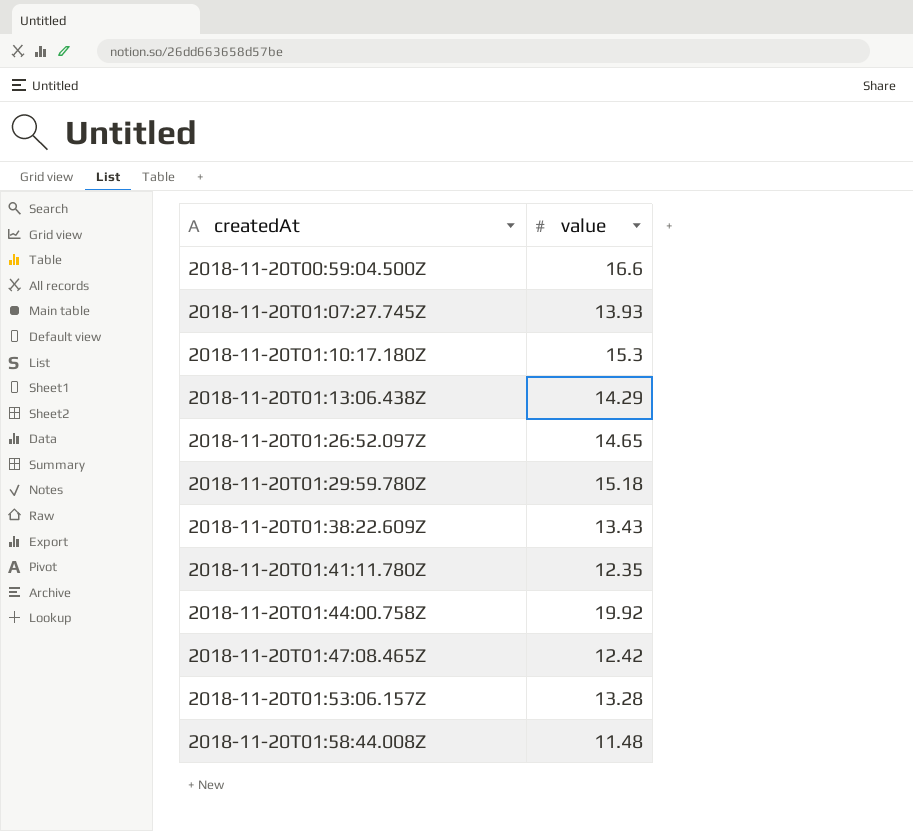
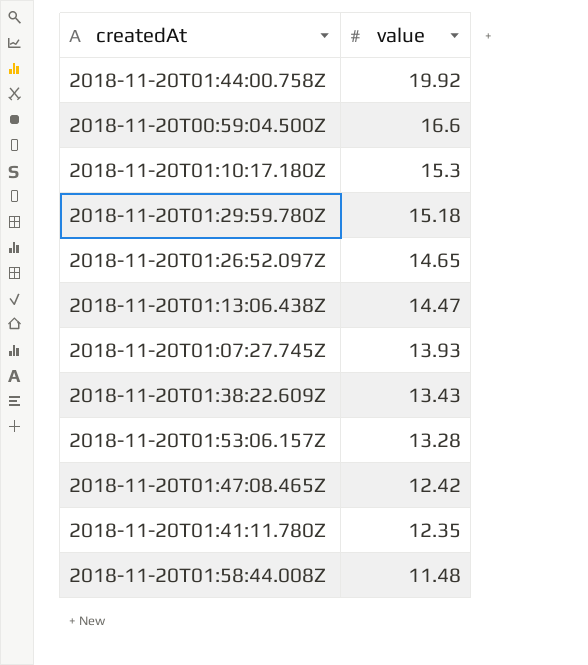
row order: createdAt ascending -> value descending
2018-11-20T01:13:06.438Z | value: 14.29 -> 14.47

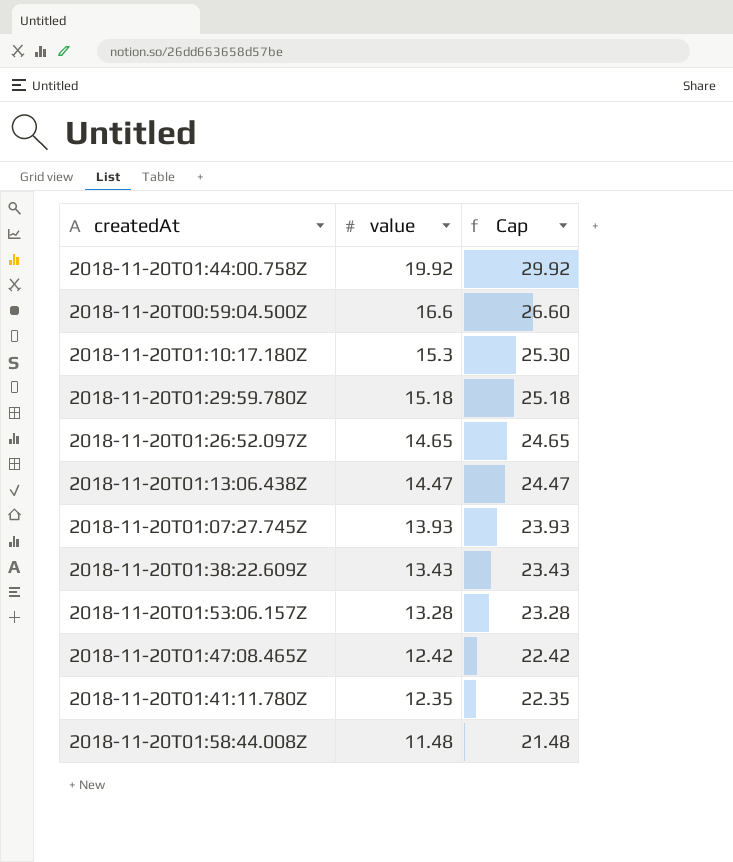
column Cap | formula: none -> [value] + 10

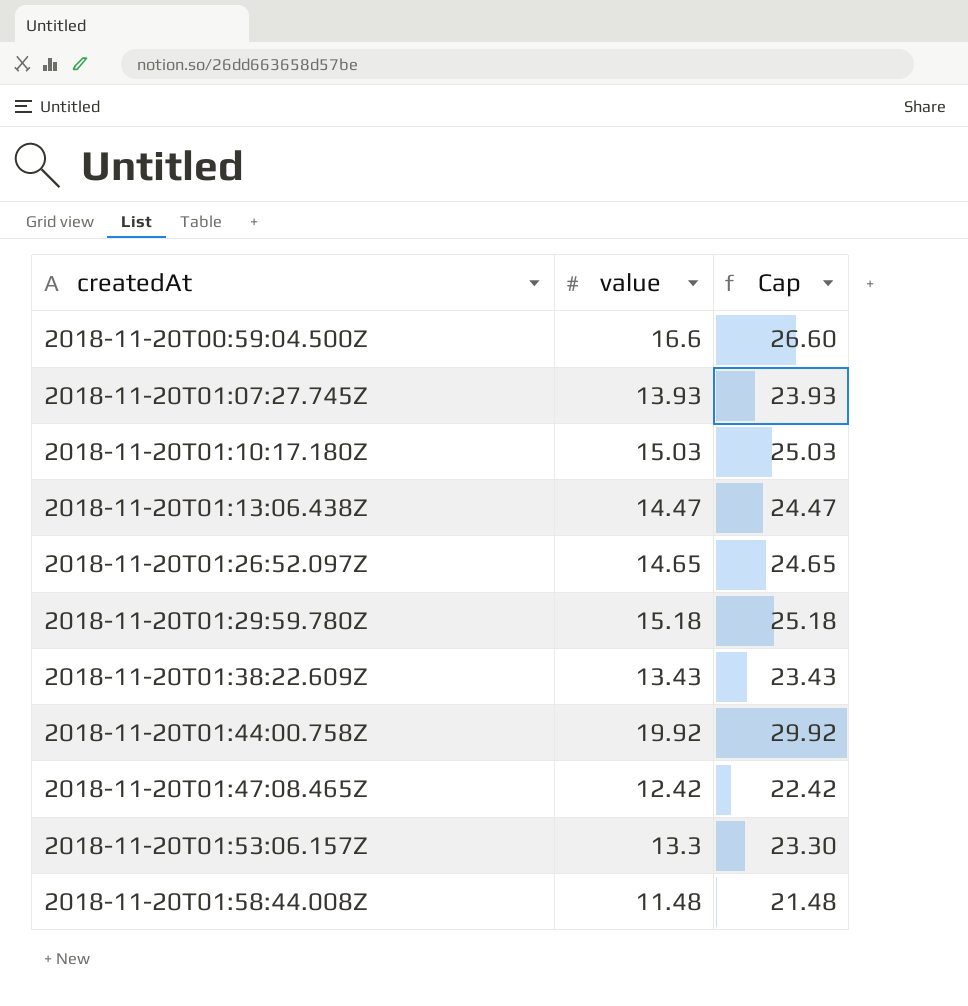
row order: value descending -> createdAt ascending
row 2018-11-20T01:41:11.780Z: 12.35 | 22.35 -> none
2018-11-20T01:10:17.180Z | value: 15.3 -> 15.03
2018-11-20T01:10:17.180Z | Cap: 25.30 -> 25.03
2018-11-20T01:53:06.157Z | value: 13.28 -> 13.3
2018-11-20T01:53:06.157Z | Cap: 23.28 -> 23.30

